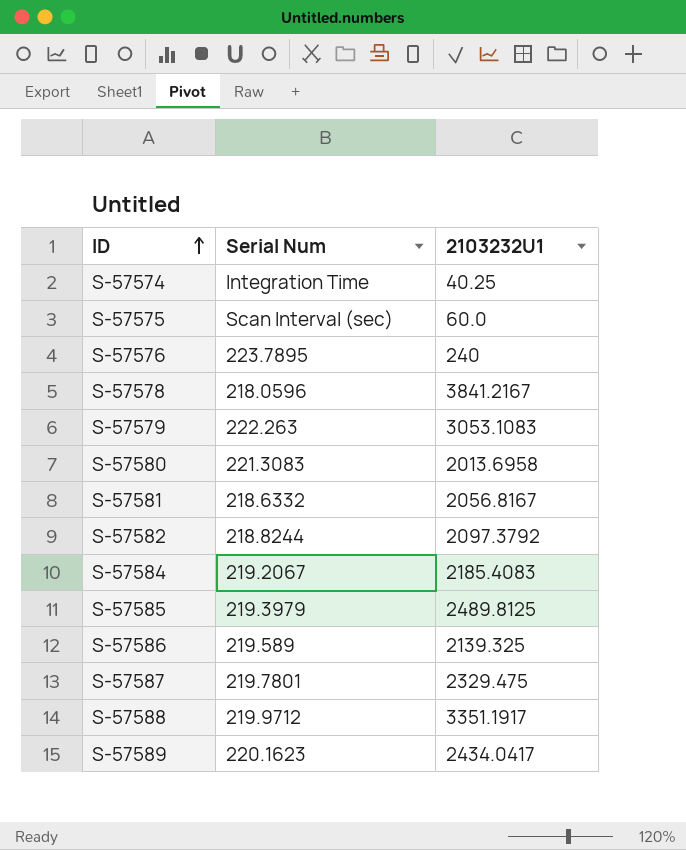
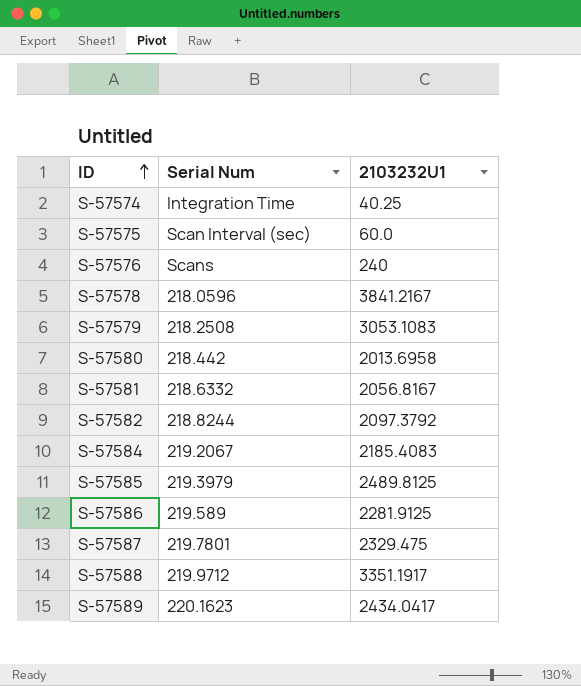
S-57576 | Serial Num: 223.7895 -> Scans
S-57579 | Serial Num: 222.263 -> 218.2508
S-57580 | Serial Num: 221.3083 -> 218.442
S-57586 | 2103232U1: 2139.325 -> 2281.9125

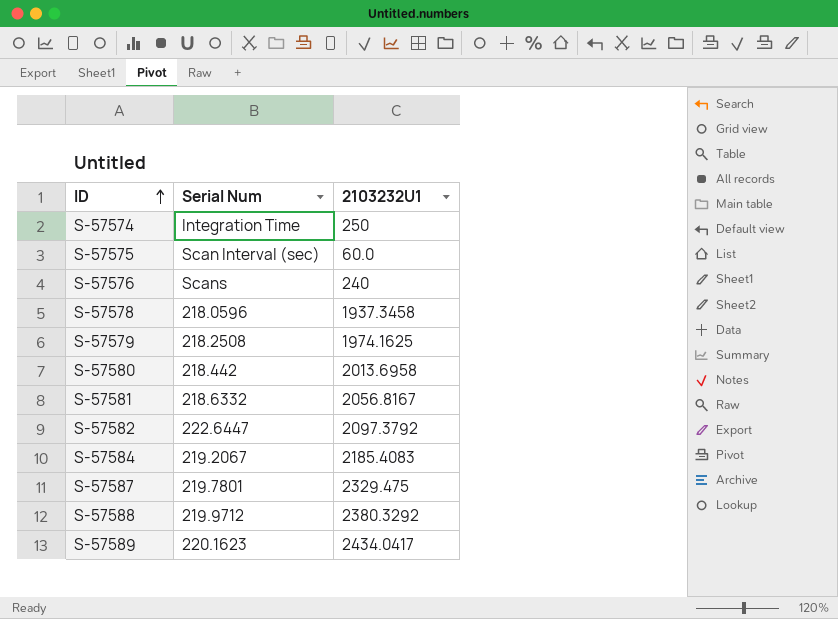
row S-57585: 219.3979 | 2489.8125 -> none
row S-57586: 219.589 | 2281.9125 -> none
S-57574 | 2103232U1: 40.25 -> 250
S-57578 | 2103232U1: 3841.2167 -> 1937.3458
S-57579 | 2103232U1: 3053.1083 -> 1974.1625
S-57582 | Serial Num: 218.8244 -> 222.6447
S-57588 | 2103232U1: 3351.1917 -> 2380.3292

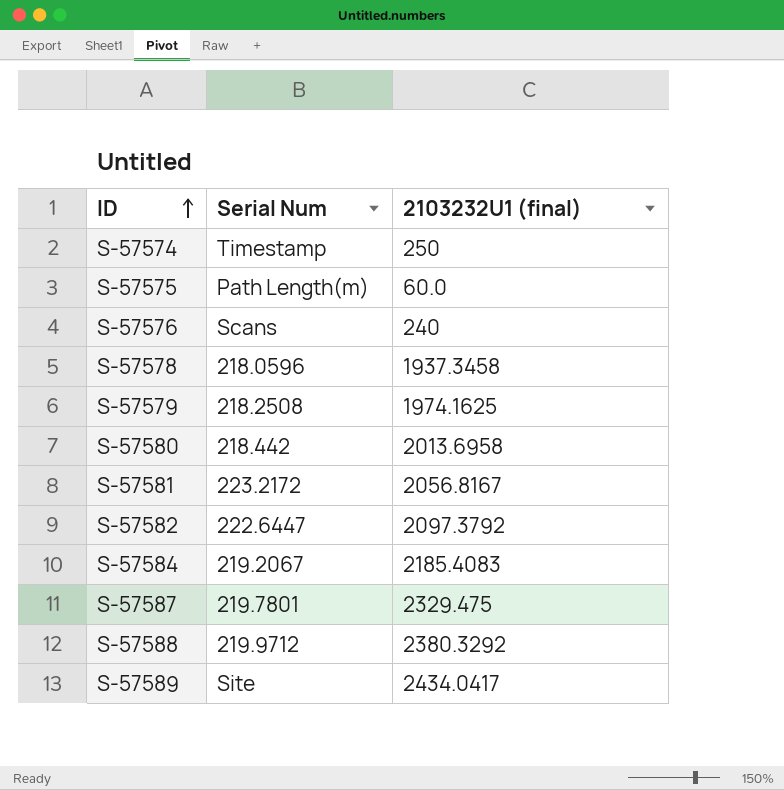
column name: 2103232U1 -> 2103232U1 (final)
S-57574 | Serial Num: Integration Time -> Timestamp
S-57575 | Serial Num: Scan Interval (sec) -> Path Length(m)
S-57581 | Serial Num: 218.6332 -> 223.2172
S-57589 | Serial Num: 220.1623 -> Site

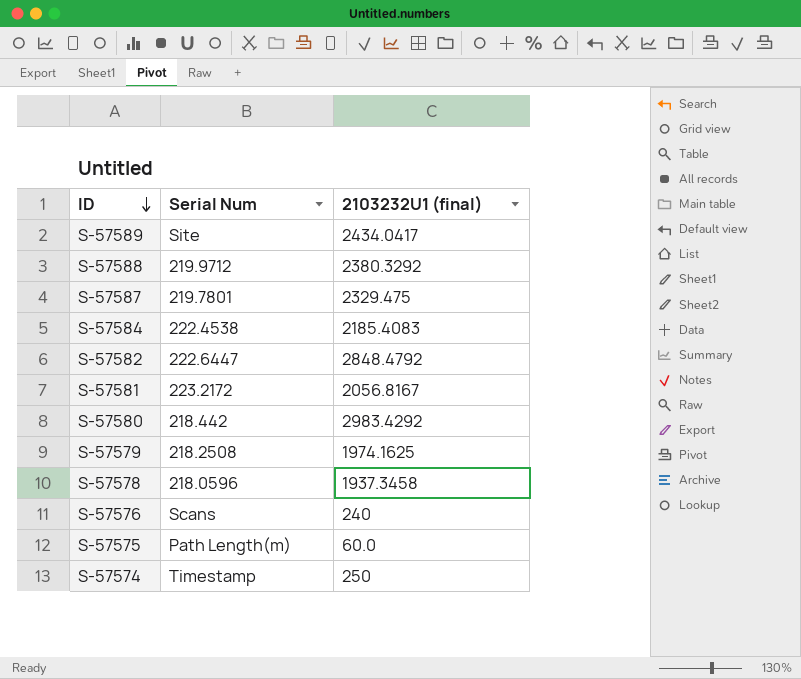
row order: ID ascending -> ID descending
S-57584 | Serial Num: 219.2067 -> 222.4538
S-57582 | 2103232U1 (final): 2097.3792 -> 2848.4792
S-57580 | 2103232U1 (final): 2013.6958 -> 2983.4292

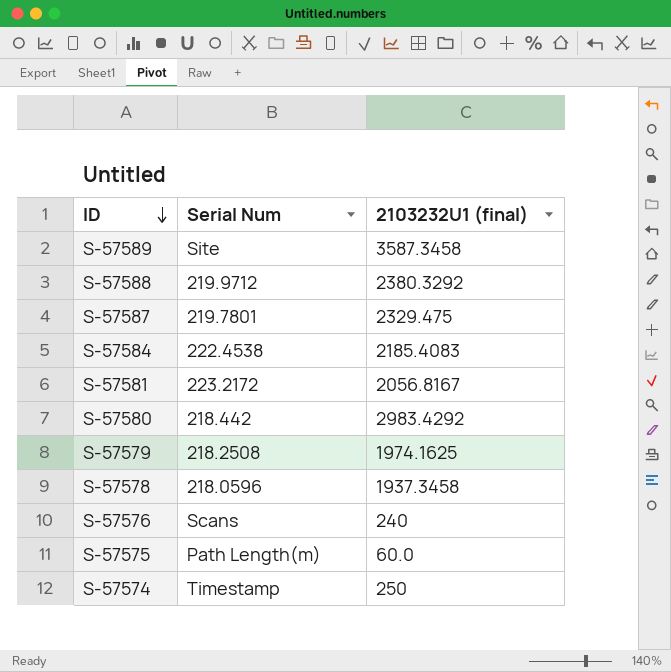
row S-57582: 222.6447 | 2848.4792 -> none
S-57589 | 2103232U1 (final): 2434.0417 -> 3587.3458

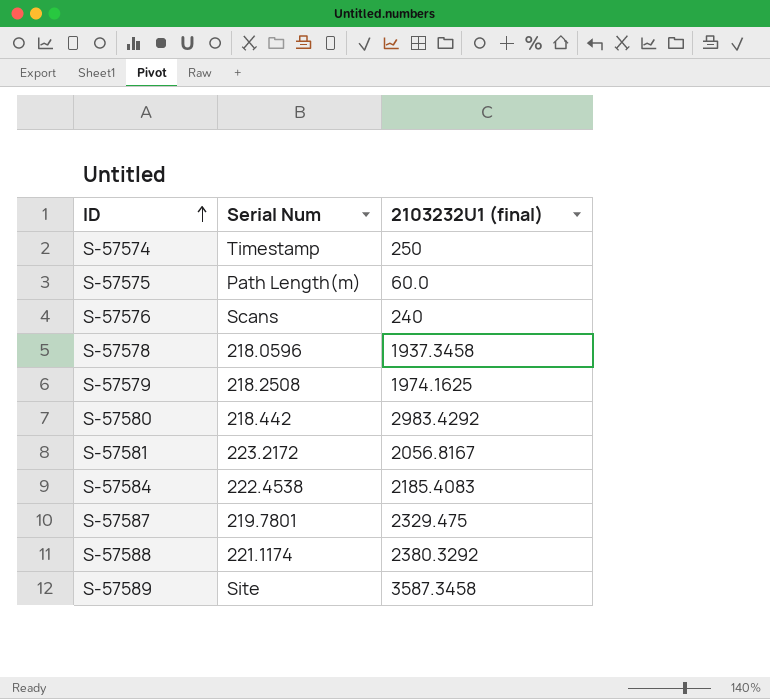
row order: ID descending -> ID ascending
S-57588 | Serial Num: 219.9712 -> 221.1174

